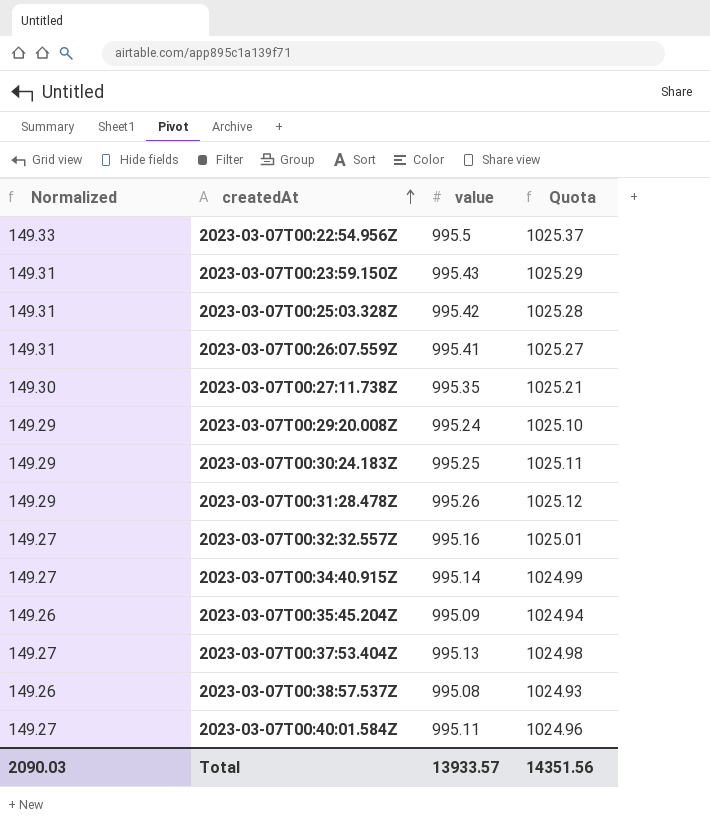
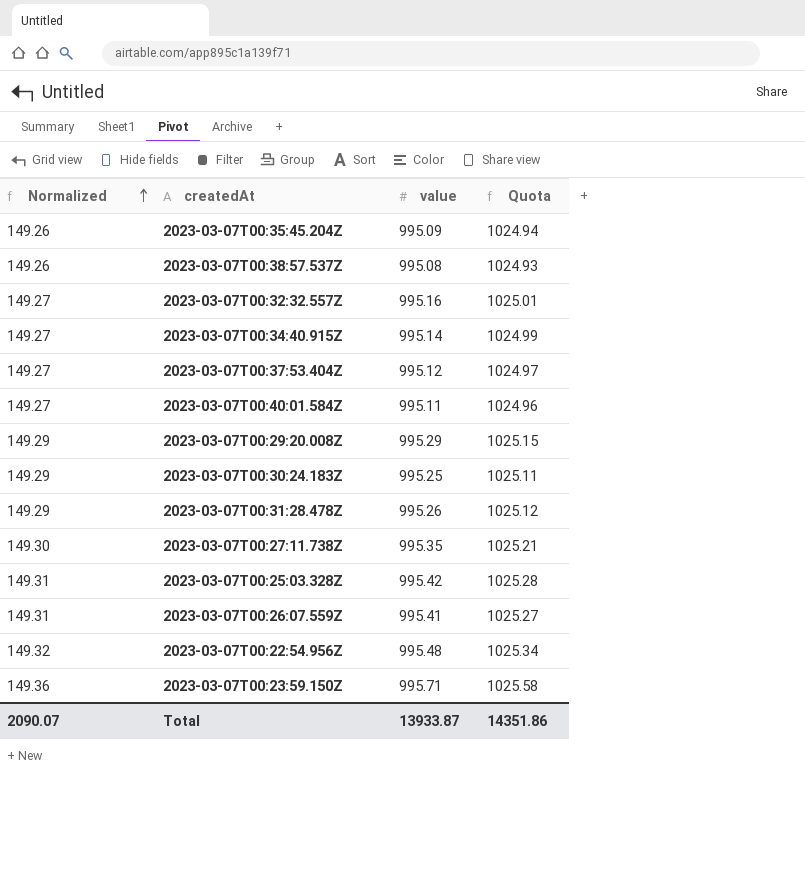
row order: createdAt ascending -> Normalized ascending
2023-03-07T00:37:53.404Z | value: 995.13 -> 995.12
2023-03-07T00:37:53.404Z | Quota: 1024.98 -> 1024.97
2023-03-07T00:29:20.008Z | value: 995.24 -> 995.29
2023-03-07T00:29:20.008Z | Quota: 1025.10 -> 1025.15
2023-03-07T00:22:54.956Z | Normalized: 149.33 -> 149.32
2023-03-07T00:22:54.956Z | value: 995.5 -> 995.48
2023-03-07T00:22:54.956Z | Quota: 1025.37 -> 1025.34
2023-03-07T00:23:59.150Z | Normalized: 149.31 -> 149.36
2023-03-07T00:23:59.150Z | value: 995.43 -> 995.71
2023-03-07T00:23:59.150Z | Quota: 1025.29 -> 1025.58
Total | Normalized: 2090.03 -> 2090.07
Total | value: 13933.57 -> 13933.87
Total | Quota: 14351.56 -> 14351.86

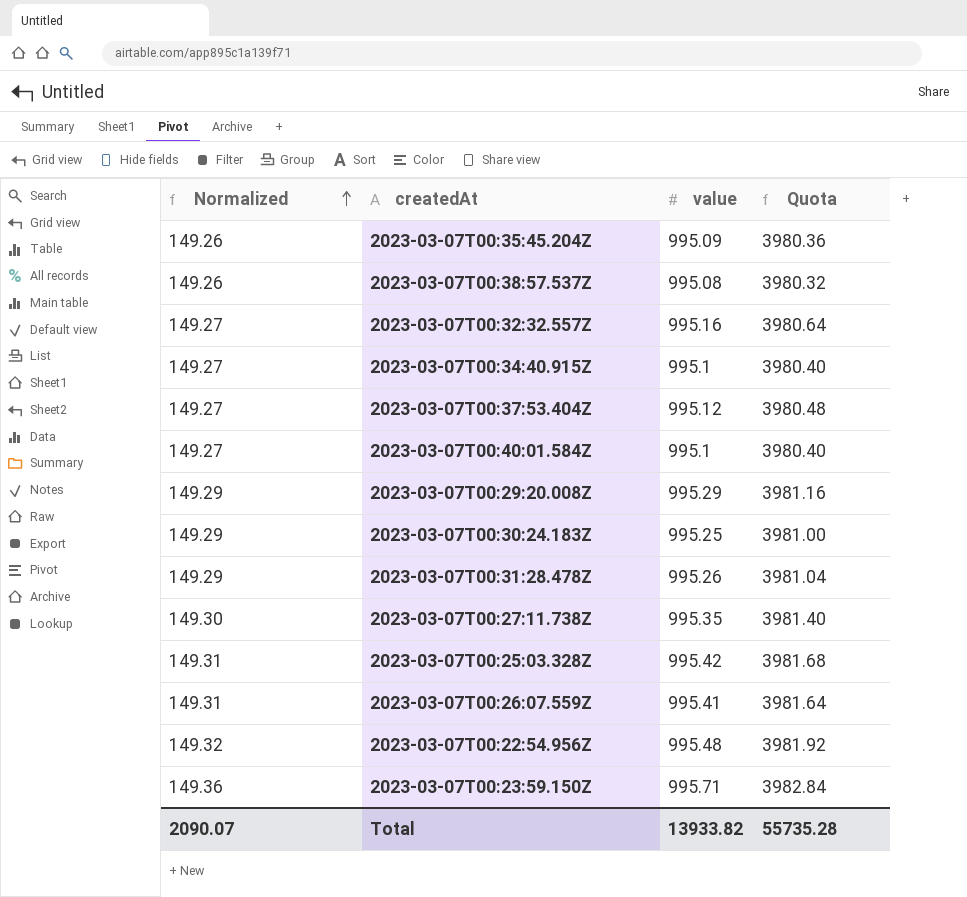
column Quota | formula: [value] * 1.03 -> [value] * 4
2023-03-07T00:34:40.915Z | value: 995.14 -> 995.1
2023-03-07T00:40:01.584Z | value: 995.11 -> 995.1
Total | value: 13933.87 -> 13933.82
Total | Quota: 14351.86 -> 55735.28

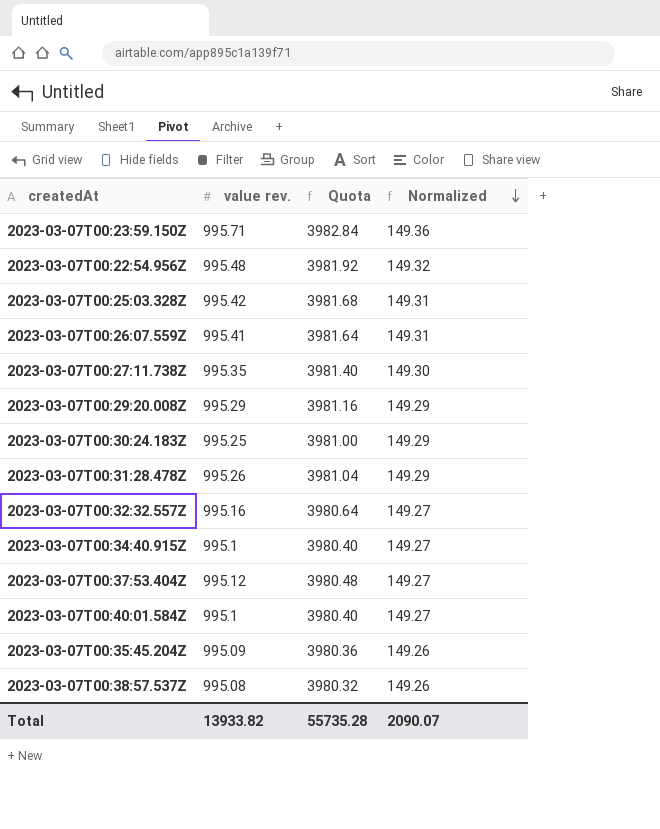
row order: Normalized ascending -> Normalized descending
column name: value -> value rev.
column Normalized | position: 1 -> 4

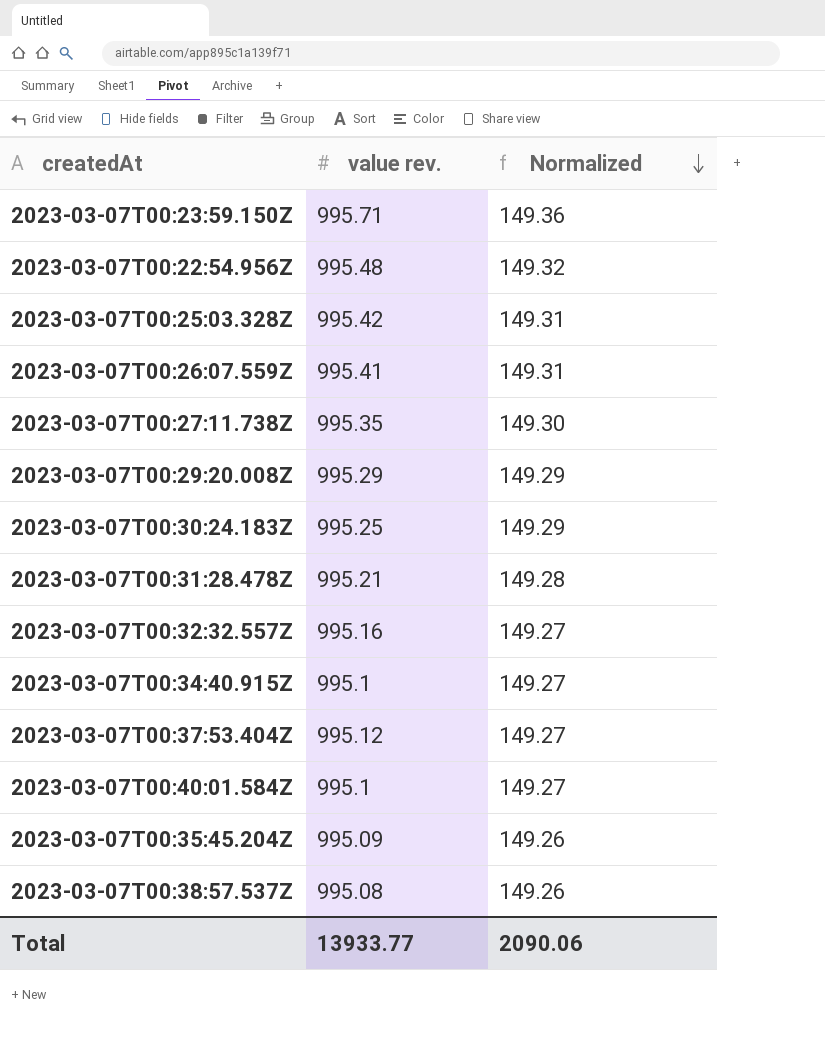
column Quota | formula: [value rev.] * 4 -> none
2023-03-07T00:31:28.478Z | value rev.: 995.26 -> 995.21
2023-03-07T00:31:28.478Z | Normalized: 149.29 -> 149.28
Total | value rev.: 13933.82 -> 13933.77
Total | Normalized: 2090.07 -> 2090.06

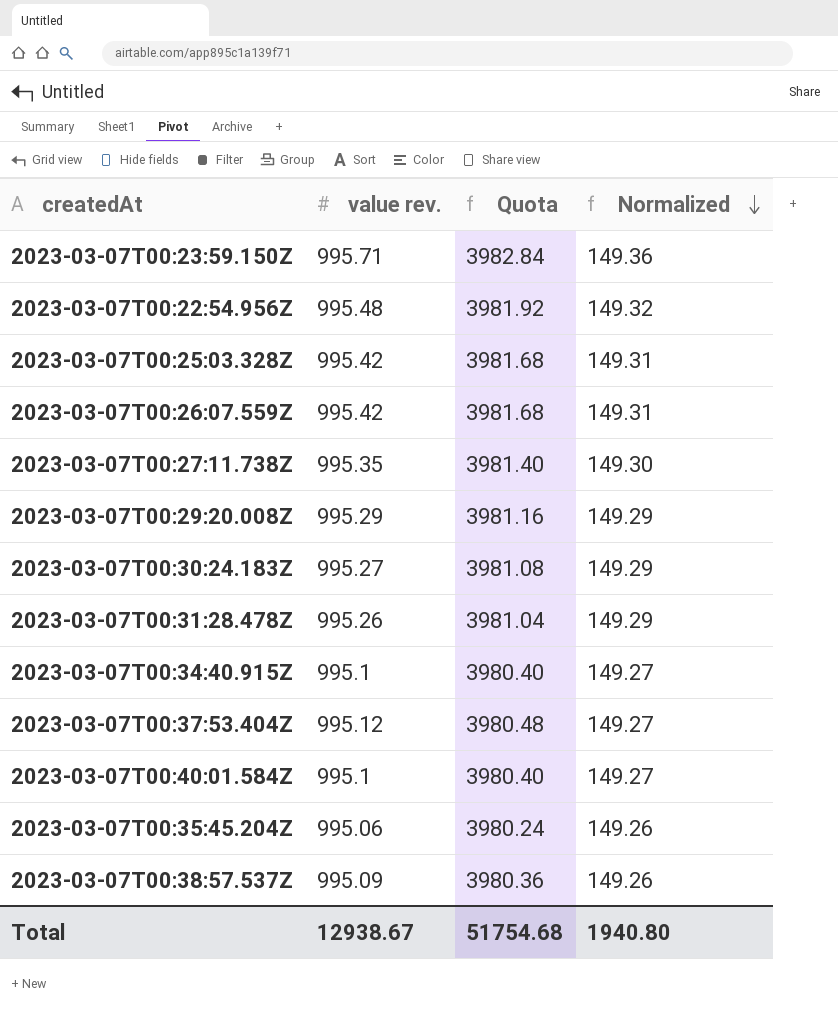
column Quota | formula: none -> [value rev.] * 4
row 2023-03-07T00:32:32.557Z: 995.16 | 149.27 -> none
2023-03-07T00:26:07.559Z | value rev.: 995.41 -> 995.42
2023-03-07T00:30:24.183Z | value rev.: 995.25 -> 995.27
2023-03-07T00:31:28.478Z | value rev.: 995.21 -> 995.26
2023-03-07T00:31:28.478Z | Normalized: 149.28 -> 149.29
2023-03-07T00:35:45.204Z | value rev.: 995.09 -> 995.06
2023-03-07T00:38:57.537Z | value rev.: 995.08 -> 995.09
Total | value rev.: 13933.77 -> 12938.67
Total | Normalized: 2090.06 -> 1940.80

